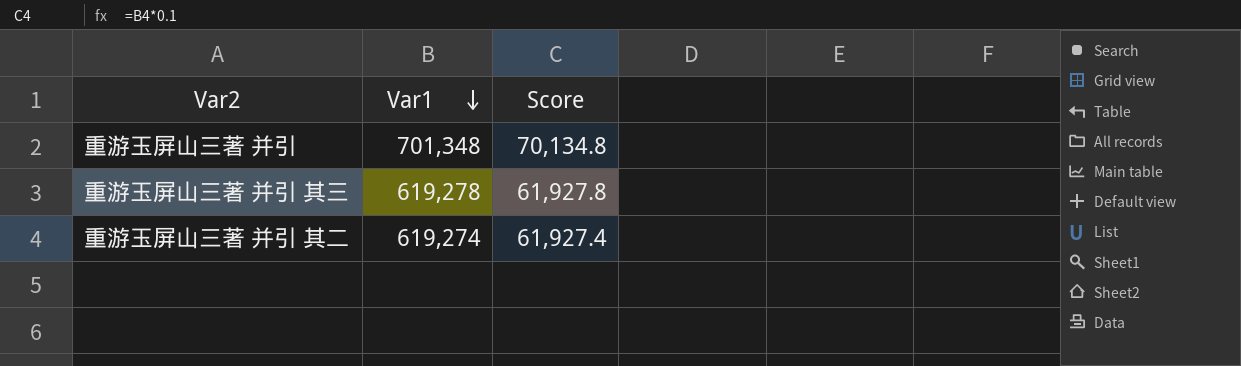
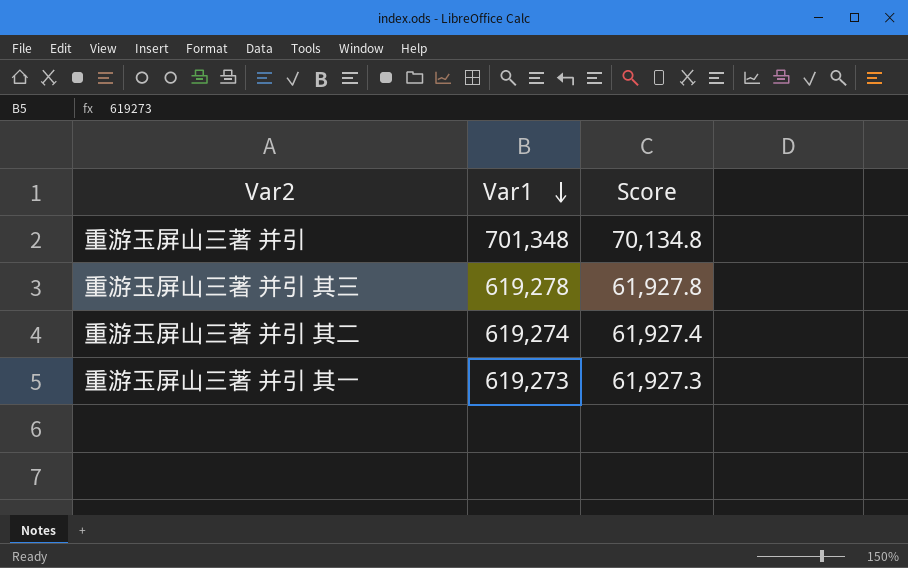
row 重游玉屏山三著 并引 其一: none -> 619,273 | 61,927.3

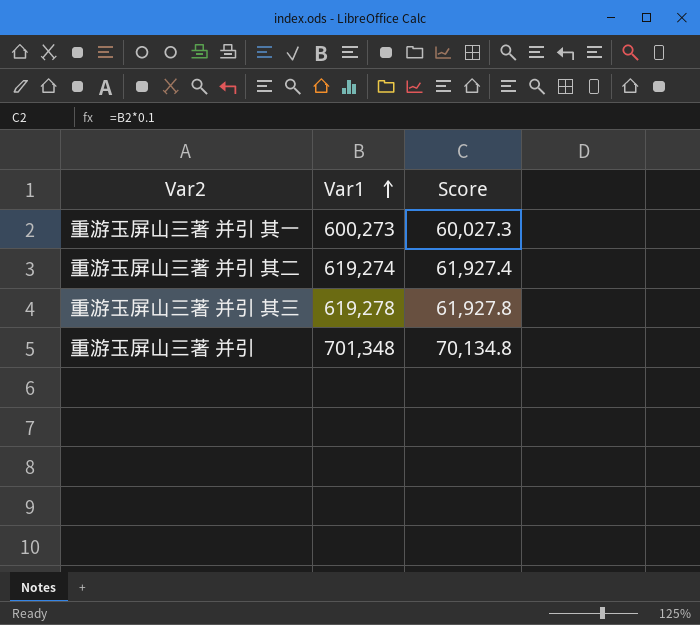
row order: Var1 descending -> Var1 ascending
重游玉屏山三著 并引 其一 | Var1: 619,273 -> 600,273
重游玉屏山三著 并引 其一 | Score: 61,927.3 -> 60,027.3

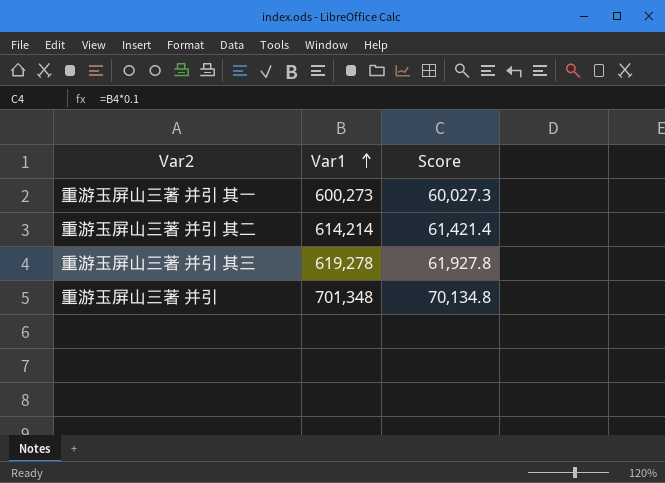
重游玉屏山三著 并引 其二 | Var1: 619,274 -> 614,214
重游玉屏山三著 并引 其二 | Score: 61,927.4 -> 61,421.4

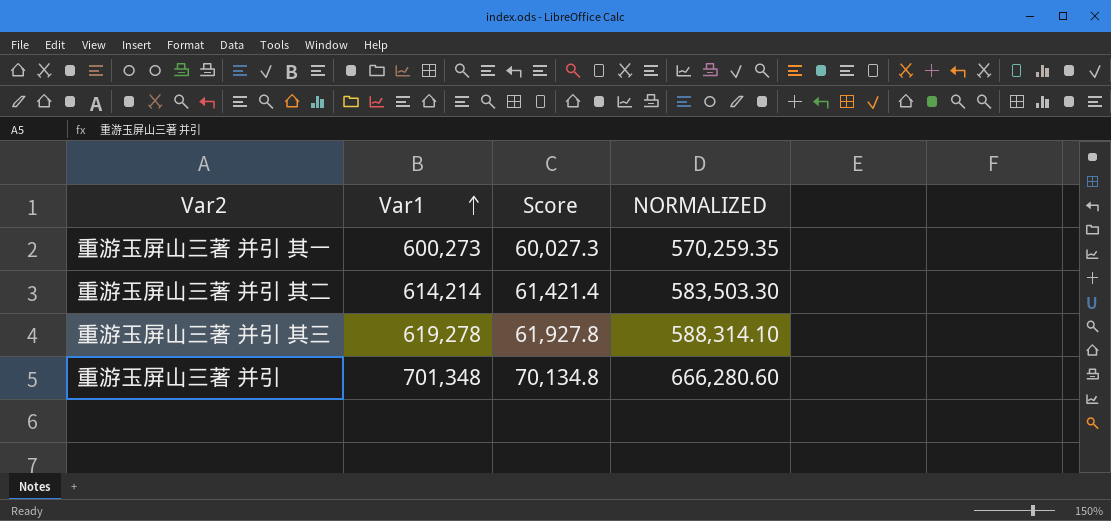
column NORMALIZED | formula: none -> [Var1] * 0.95

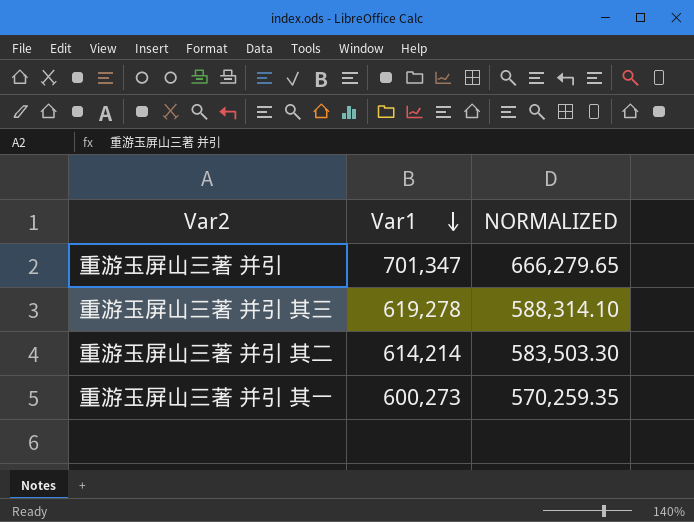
row order: Var1 ascending -> Var1 descending
column Score | formula: [Var1] * 0.1 -> none
重游玉屏山三著 并引 | Var1: 701,348 -> 701,347
重游玉屏山三著 并引 | NORMALIZED: 666,280.60 -> 666,279.65

